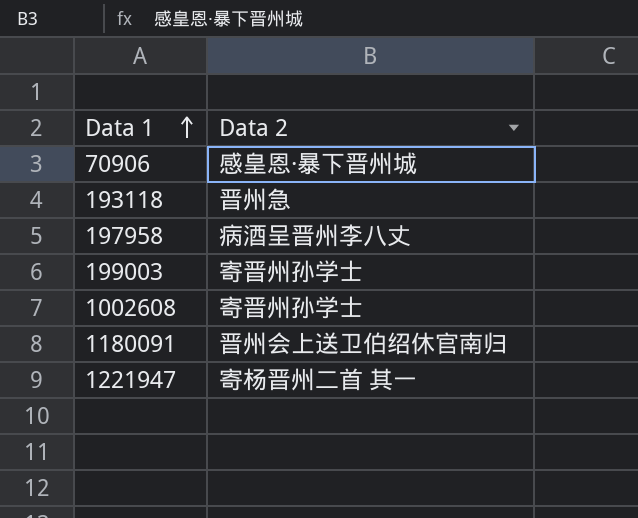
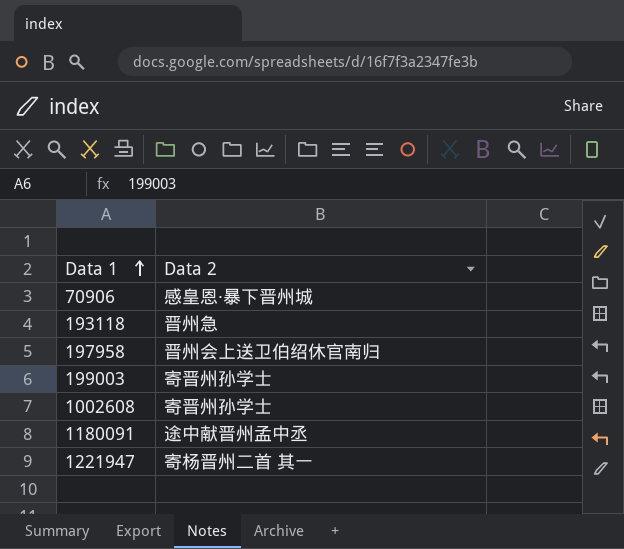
197958 | Data 2: 病酒呈晋州李八丈 -> 晋州会上送卫伯绍休官南归
1180091 | Data 2: 晋州会上送卫伯绍休官南归 -> 途中献晋州孟中丞

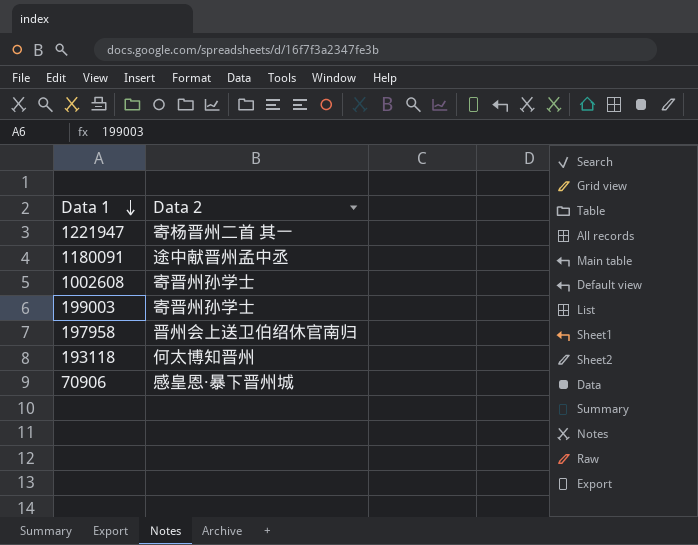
row order: Data 1 ascending -> Data 1 descending
193118 | Data 2: 晋州急 -> 何太博知晋州

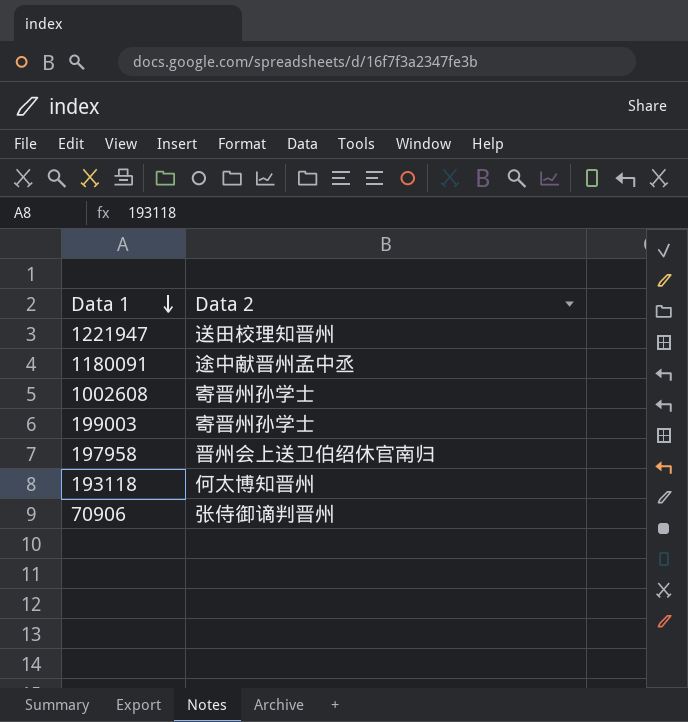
1221947 | Data 2: 寄杨晋州二首 其一 -> 送田校理知晋州
70906 | Data 2: 感皇恩·暴下晋州城 -> 张侍御谪判晋州

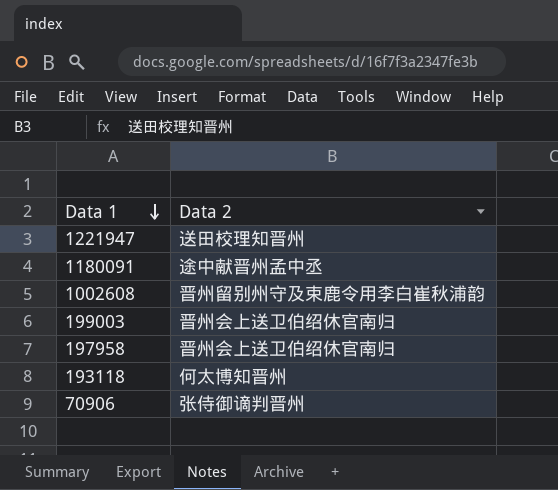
1002608 | Data 2: 寄晋州孙学士 -> 晋州留别州守及束鹿令用李白崔秋浦韵
199003 | Data 2: 寄晋州孙学士 -> 晋州会上送卫伯绍休官南归

